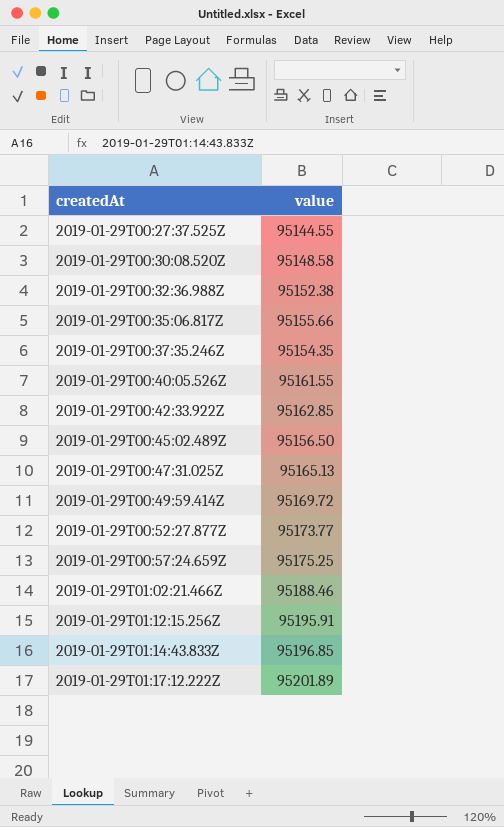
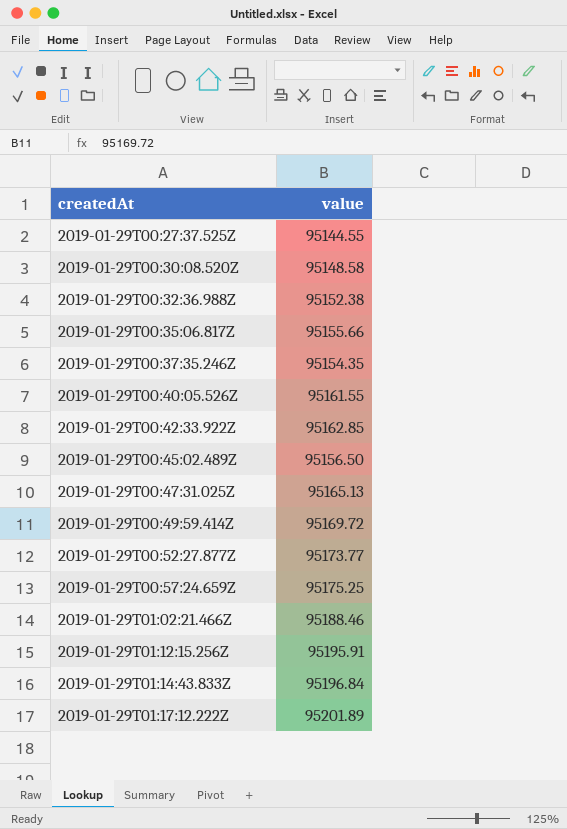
2019-01-29T01:14:43.833Z | value: 95196.85 -> 95196.84

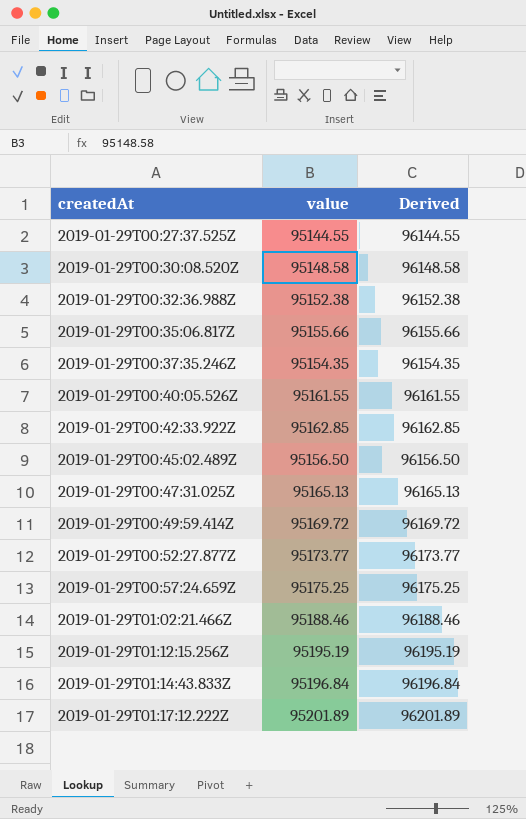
column Derived | formula: none -> [value] + 1000
2019-01-29T01:12:15.256Z | value: 95195.91 -> 95195.19

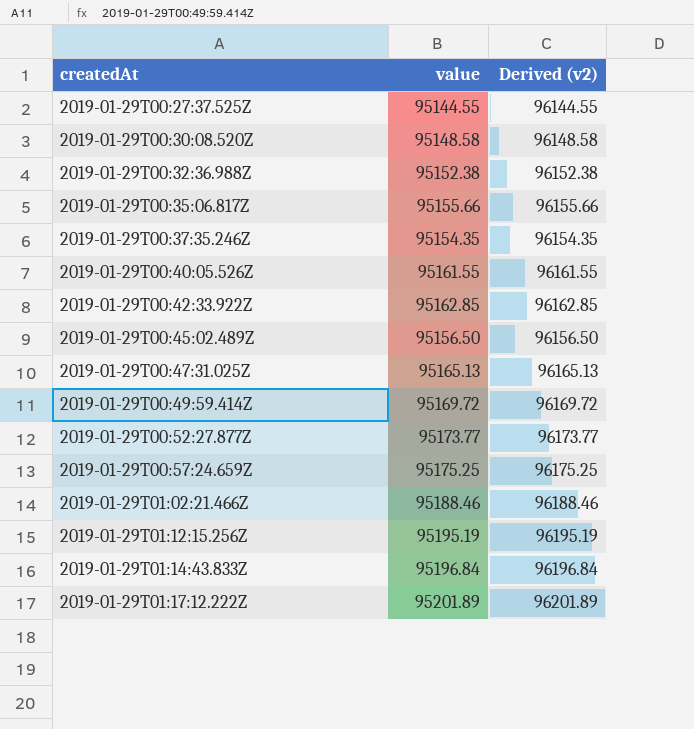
column name: Derived -> Derived (v2)

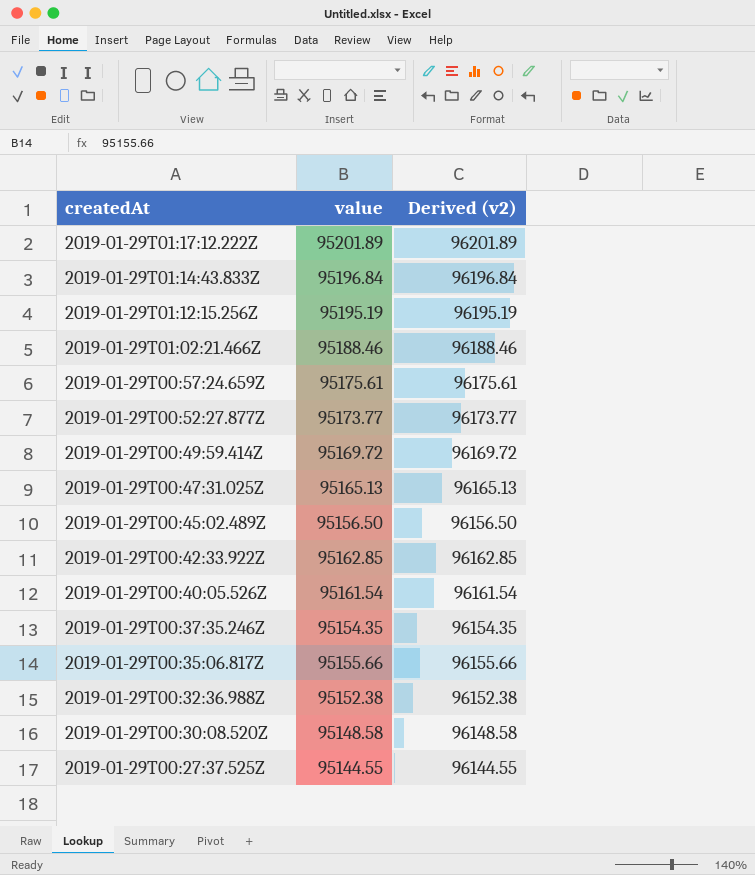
row order: createdAt ascending -> createdAt descending
2019-01-29T00:57:24.659Z | value: 95175.25 -> 95175.61
2019-01-29T00:57:24.659Z | Derived (v2): 96175.25 -> 96175.61
2019-01-29T00:40:05.526Z | value: 95161.55 -> 95161.54
2019-01-29T00:40:05.526Z | Derived (v2): 96161.55 -> 96161.54

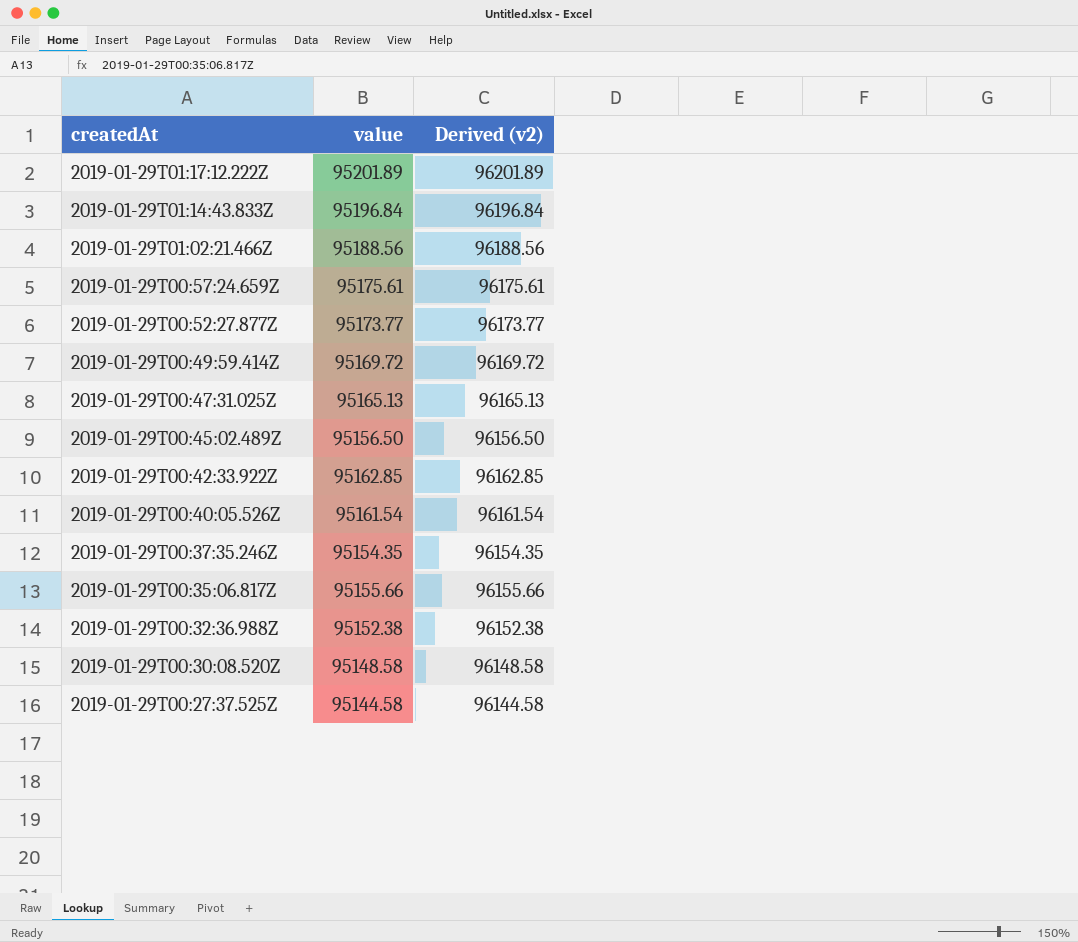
row 2019-01-29T01:12:15.256Z: 95195.19 | 96195.19 -> none
2019-01-29T01:02:21.466Z | value: 95188.46 -> 95188.56
2019-01-29T01:02:21.466Z | Derived (v2): 96188.46 -> 96188.56
2019-01-29T00:27:37.525Z | value: 95144.55 -> 95144.58
2019-01-29T00:27:37.525Z | Derived (v2): 96144.55 -> 96144.58

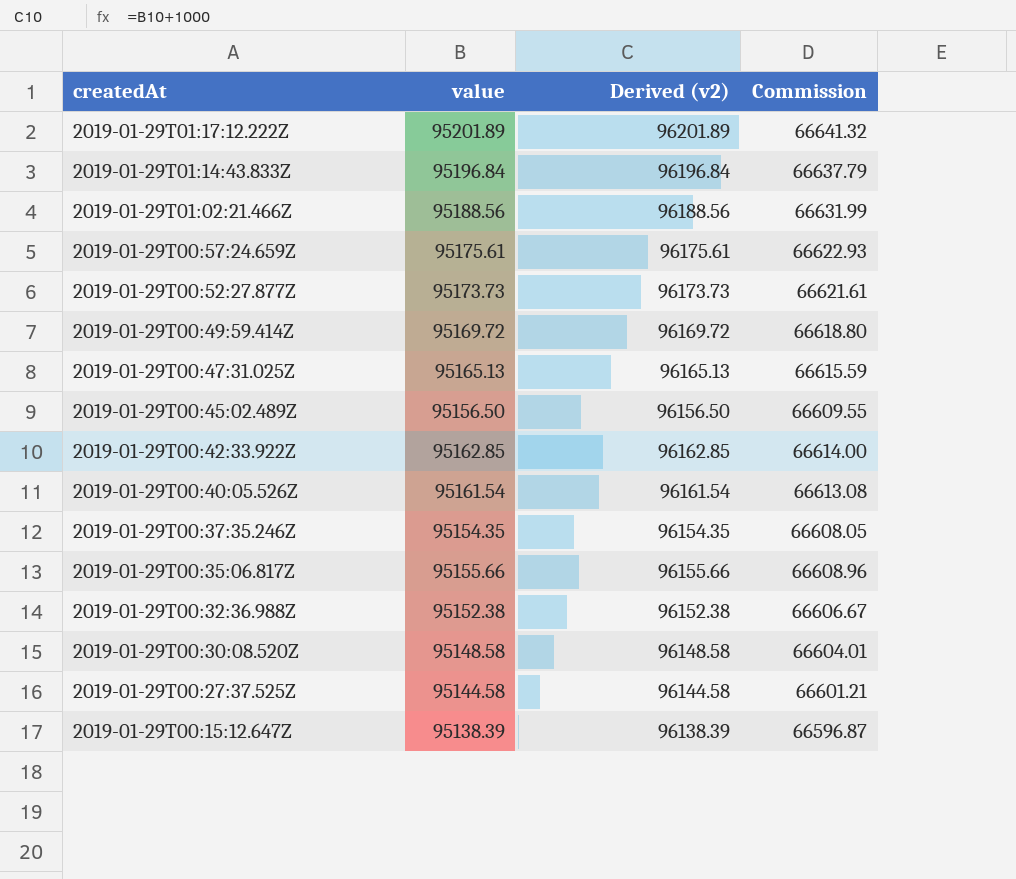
column Commission | formula: none -> [value] * 0.7
2019-01-29T00:52:27.877Z | value: 95173.77 -> 95173.73
2019-01-29T00:52:27.877Z | Derived (v2): 96173.77 -> 96173.73
row 2019-01-29T00:15:12.647Z: none -> 95138.39 | 96138.39 | 66596.87

